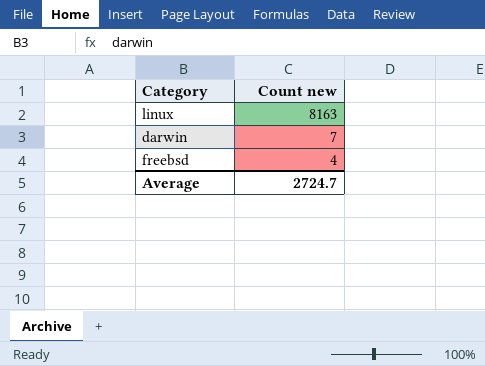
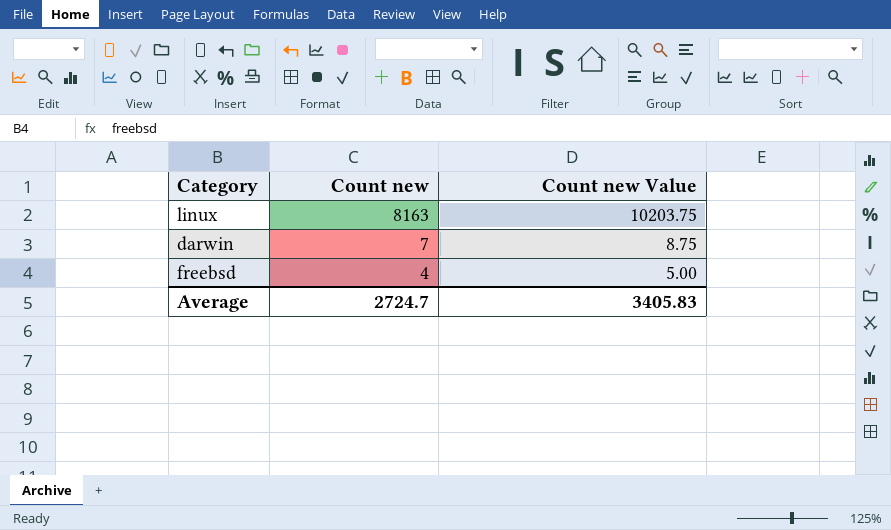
column Count new Value | formula: none -> [Count new] * 1.25

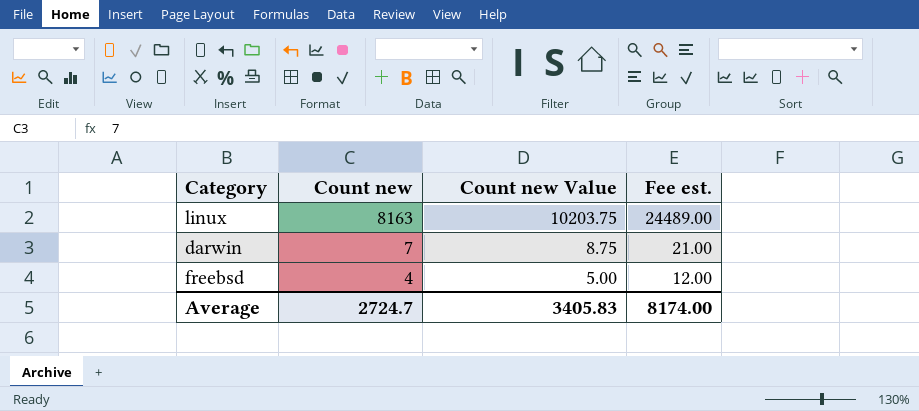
column Fee est. | formula: none -> [Count new] * 3

